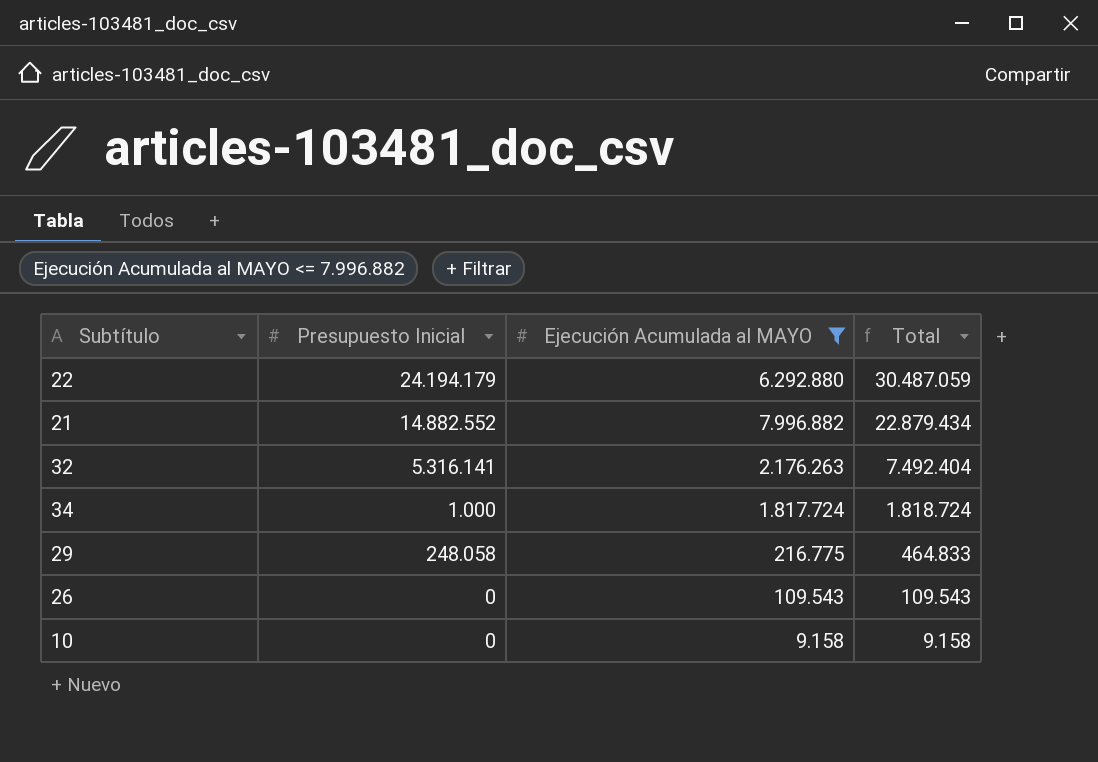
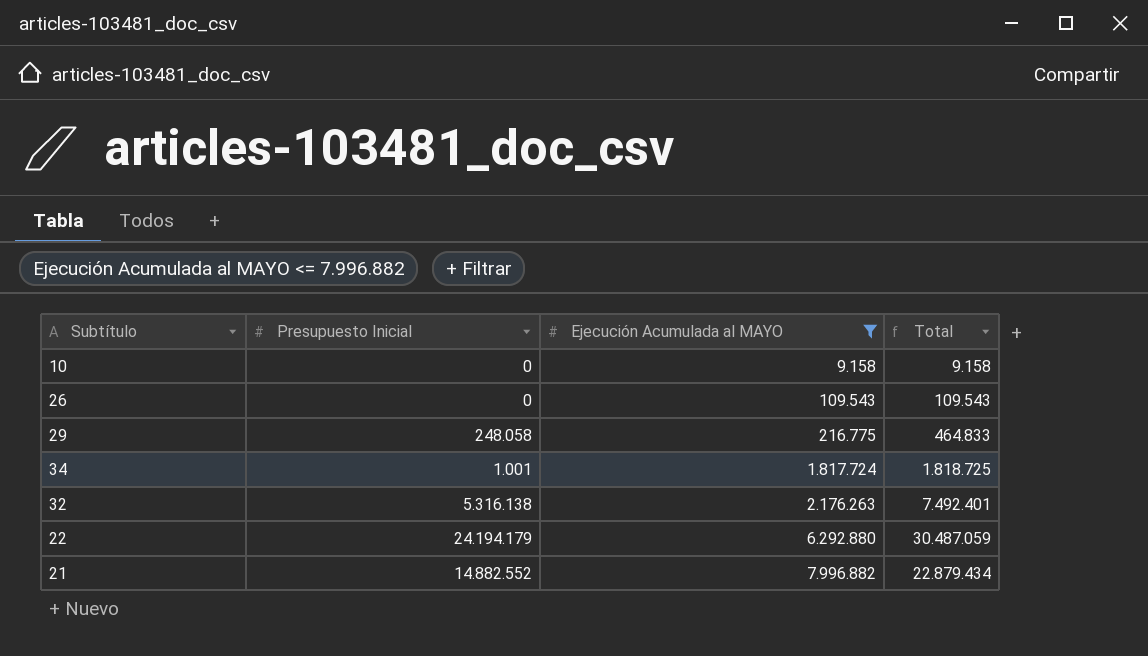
row order: Total descending -> Ejecución Acumulada al MAYO ascending
34 | Presupuesto Inicial: 1.000 -> 1.001
34 | Total: 1.818.724 -> 1.818.725
32 | Presupuesto Inicial: 5.316.141 -> 5.316.138
32 | Total: 7.492.404 -> 7.492.401

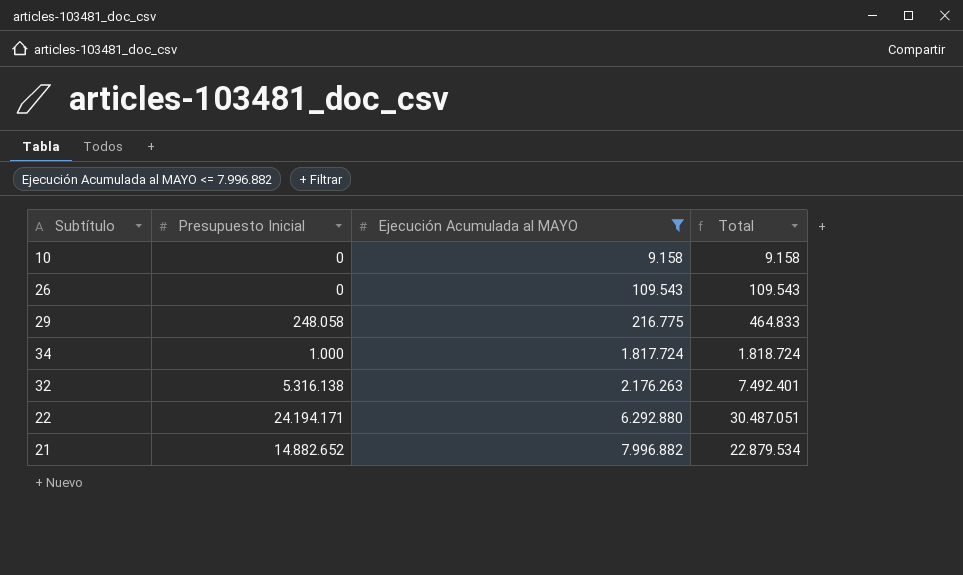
34 | Presupuesto Inicial: 1.001 -> 1.000
34 | Total: 1.818.725 -> 1.818.724
22 | Presupuesto Inicial: 24.194.179 -> 24.194.171
22 | Total: 30.487.059 -> 30.487.051
21 | Presupuesto Inicial: 14.882.552 -> 14.882.652
21 | Total: 22.879.434 -> 22.879.534

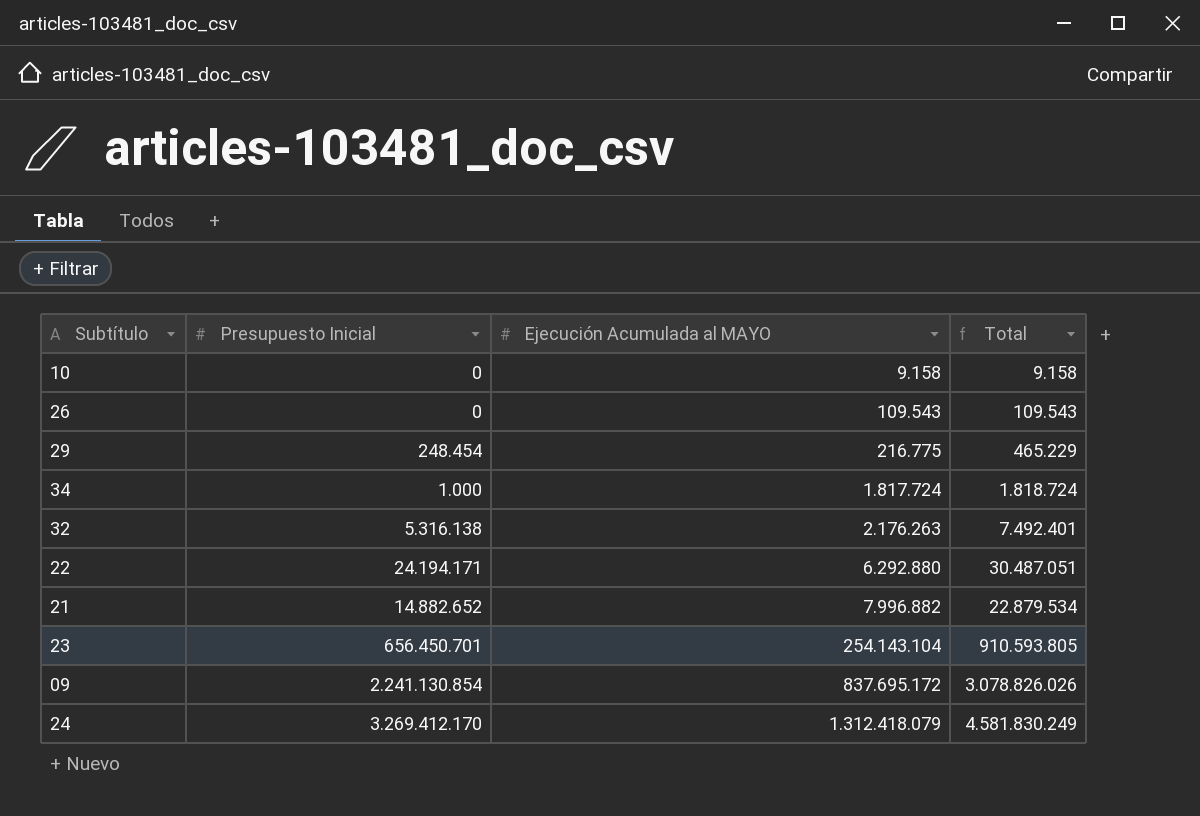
filter: Ejecución Acumulada al MAYO <= 7.996.882 -> none
29 | Presupuesto Inicial: 248.058 -> 248.454
29 | Total: 464.833 -> 465.229

